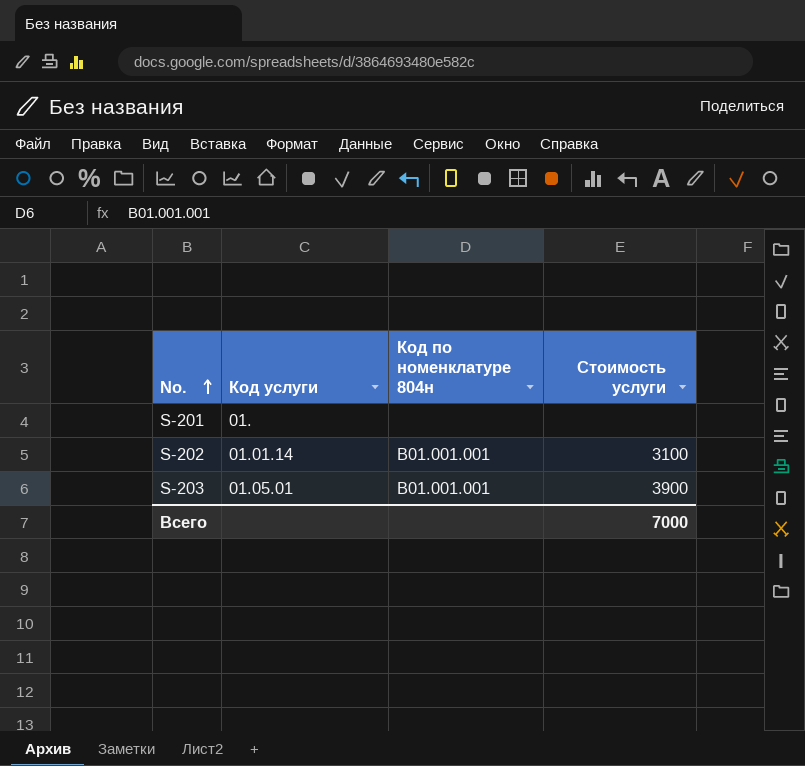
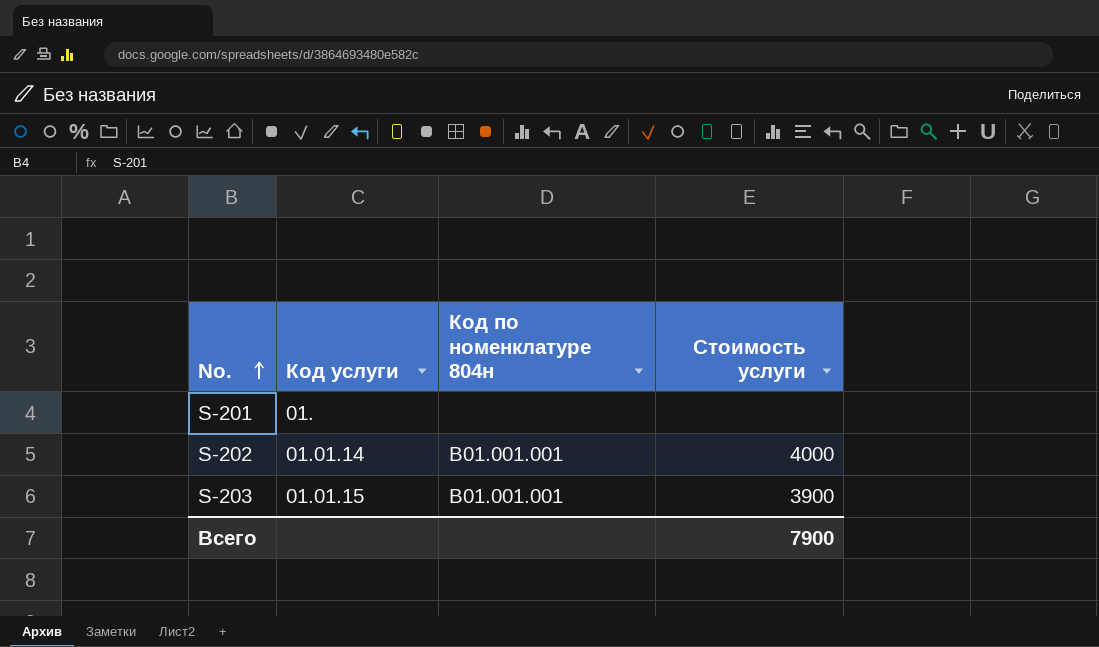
S-202 | Стоимость услуги: 3100 -> 4000
S-203 | Код услуги: 01.05.01 -> 01.01.15
Всего | Стоимость услуги: 7000 -> 7900

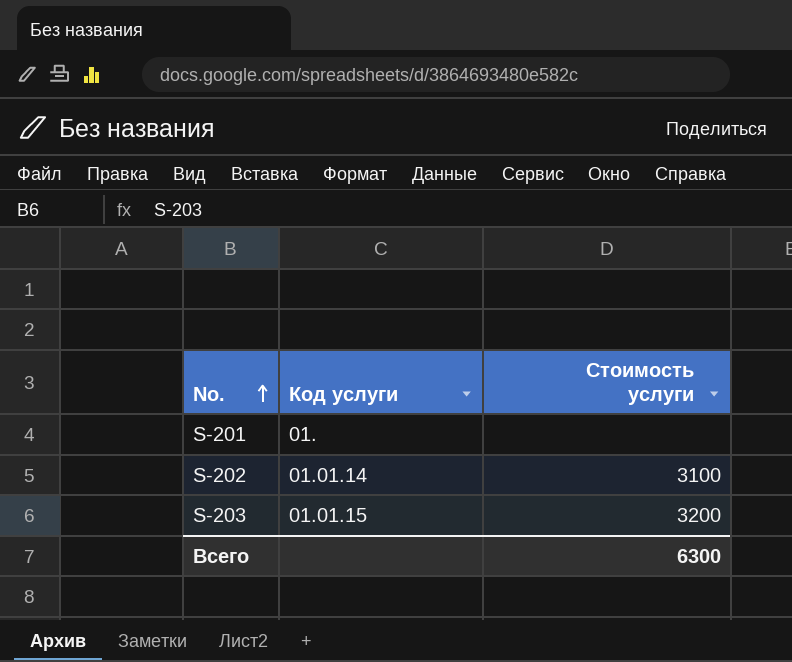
column Код по номенклатуре 804н | position: 3 -> none
S-202 | Стоимость услуги: 4000 -> 3100
S-203 | Стоимость услуги: 3900 -> 3200
Всего | Стоимость услуги: 7900 -> 6300

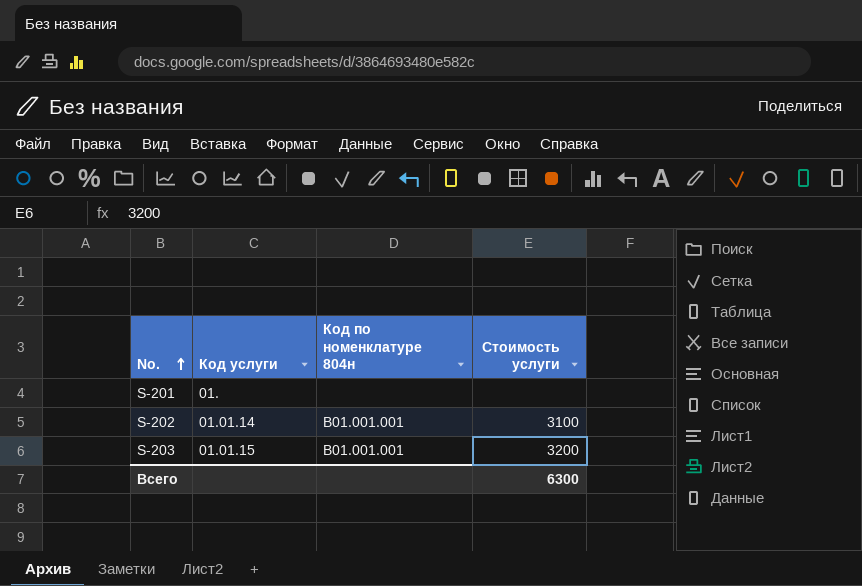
column Код по номенклатуре 804н | position: none -> 3

